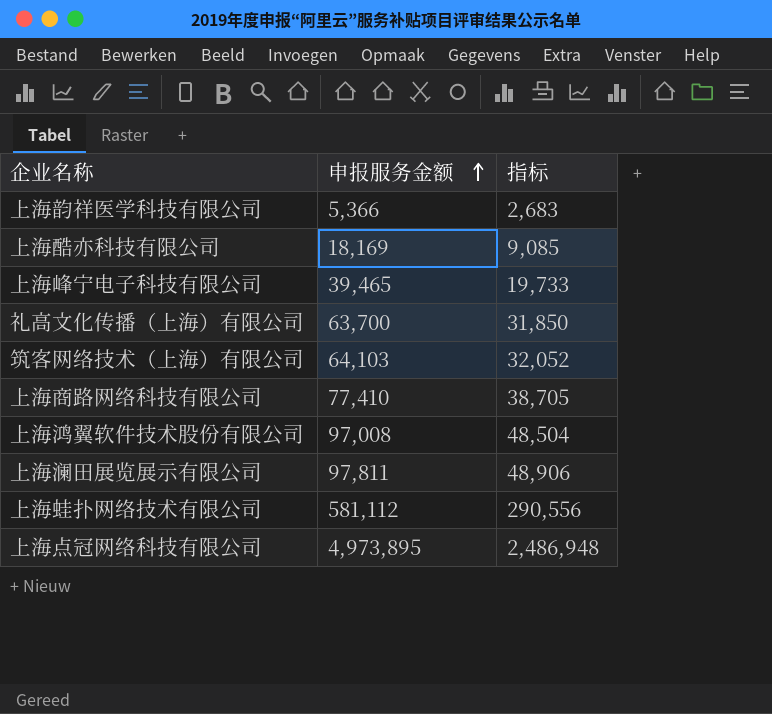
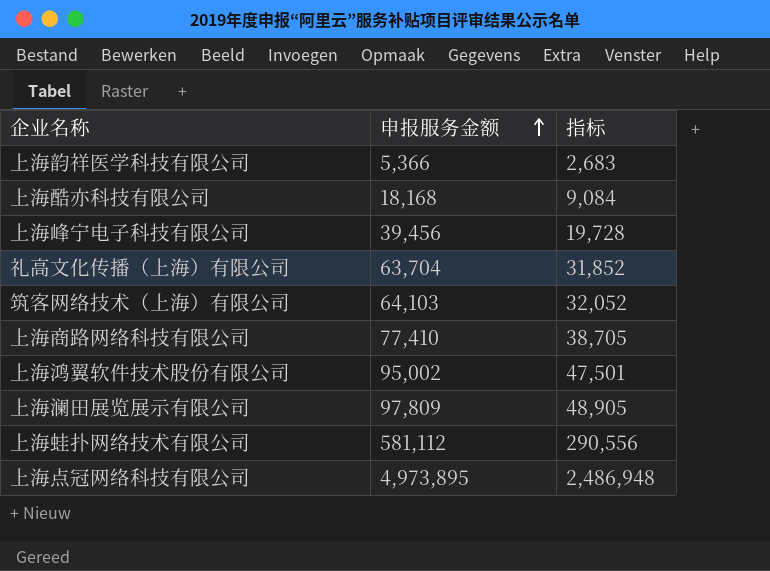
上海酷亦科技有限公司 | 申报服务金额: 18,169 -> 18,168
上海酷亦科技有限公司 | 指标: 9,085 -> 9,084
上海峰宁电子科技有限公司 | 申报服务金额: 39,465 -> 39,456
上海峰宁电子科技有限公司 | 指标: 19,733 -> 19,728
礼高文化传播（上海）有限公司 | 申报服务金额: 63,700 -> 63,704
礼高文化传播（上海）有限公司 | 指标: 31,850 -> 31,852
上海鸿翼软件技术股份有限公司 | 申报服务金额: 97,008 -> 95,002
上海鸿翼软件技术股份有限公司 | 指标: 48,504 -> 47,501
上海澜田展览展示有限公司 | 申报服务金额: 97,811 -> 97,809
上海澜田展览展示有限公司 | 指标: 48,906 -> 48,905

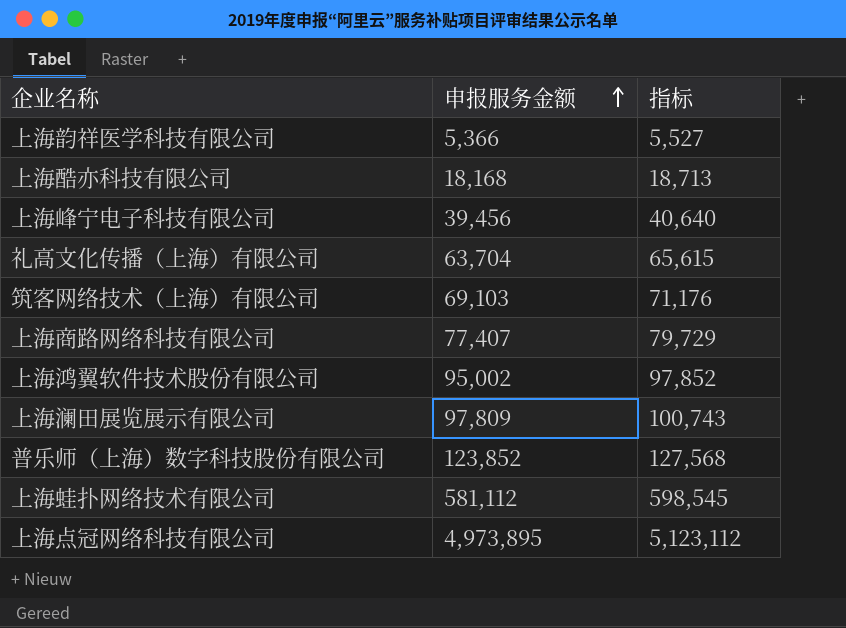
column 指标 | formula: [申报服务金额] * 0.5 -> [申报服务金额] * 1.03
筑客网络技术（上海）有限公司 | 申报服务金额: 64,103 -> 69,103
上海商路网络科技有限公司 | 申报服务金额: 77,410 -> 77,407
row 普乐师（上海）数字科技股份有限公司: none -> 123,852 | 127,568

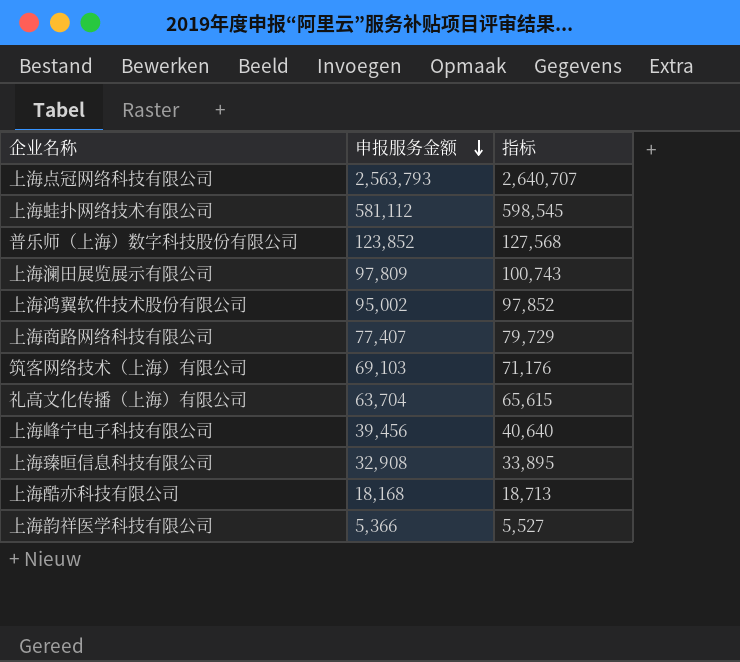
row order: 申报服务金额 ascending -> 申报服务金额 descending
上海点冠网络科技有限公司 | 申报服务金额: 4,973,895 -> 2,563,793
上海点冠网络科技有限公司 | 指标: 5,123,112 -> 2,640,707
row 上海臻晅信息科技有限公司: none -> 32,908 | 33,895

